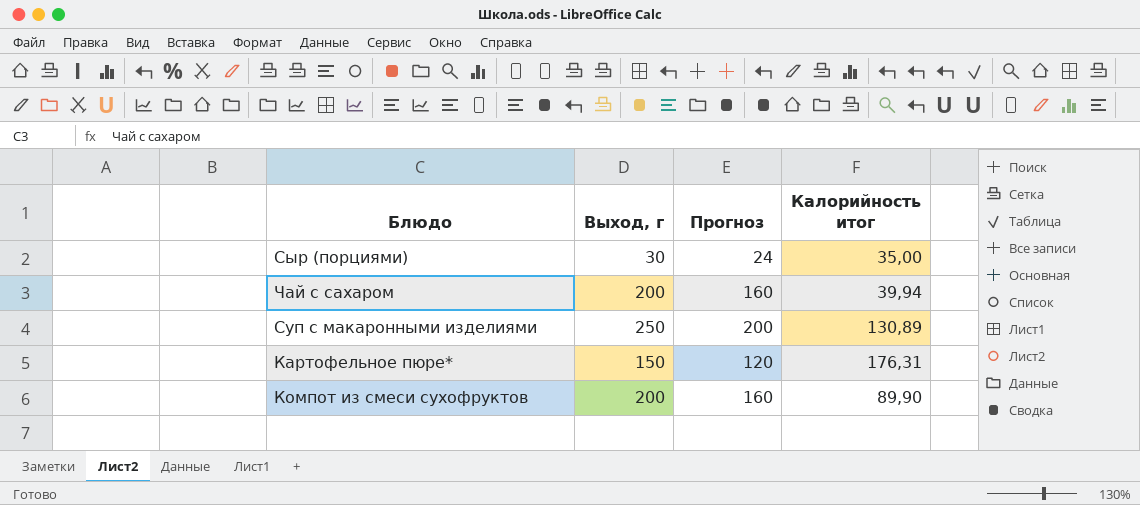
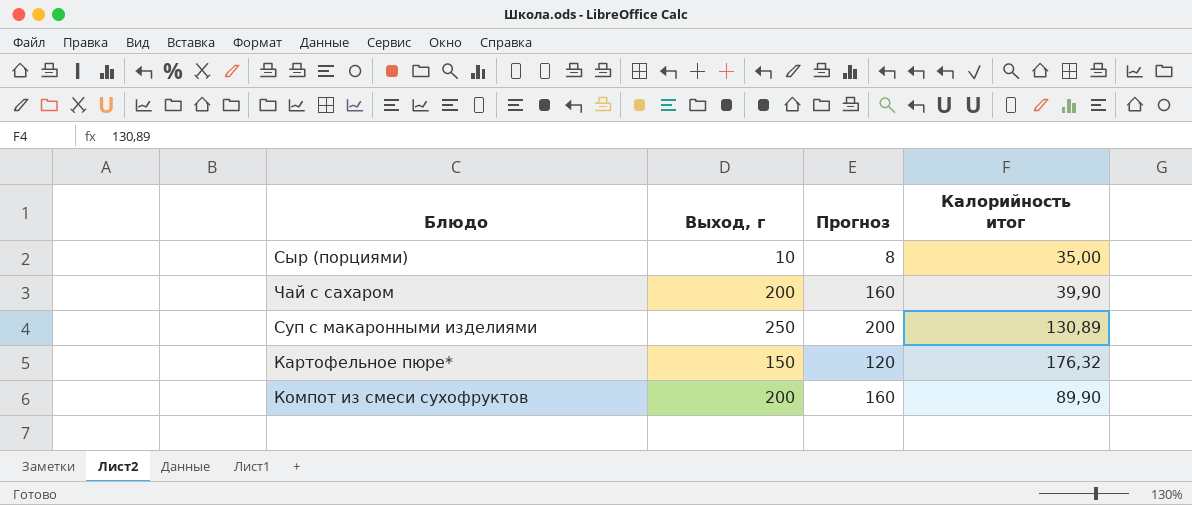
Сыр (порциями) | Выход, г: 30 -> 10
Сыр (порциями) | Прогноз: 24 -> 8
Чай с сахаром | Калорийность итог: 39,94 -> 39,90
Картофельное пюре* | Калорийность итог: 176,31 -> 176,32

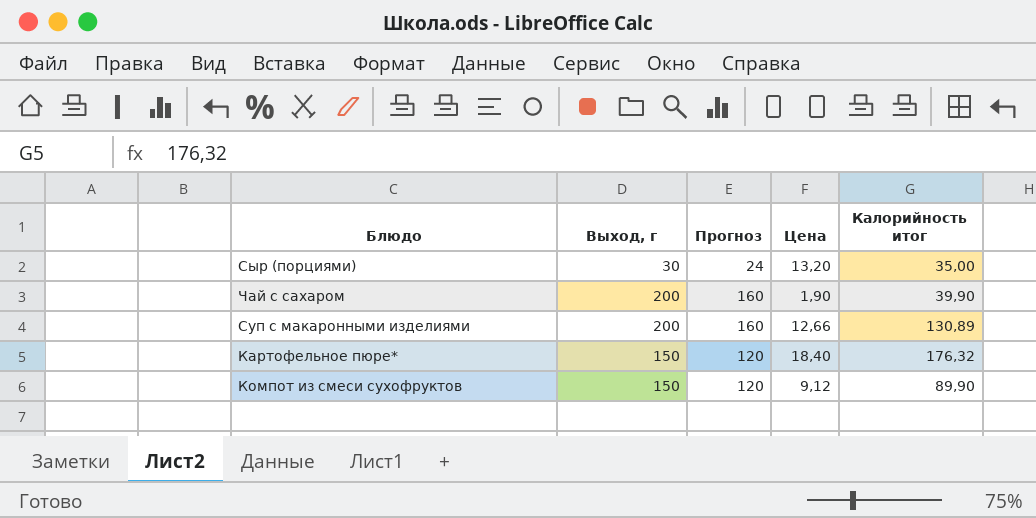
column Цена | position: none -> 4
Сыр (порциями) | Выход, г: 10 -> 30
Сыр (порциями) | Прогноз: 8 -> 24
Суп с макаронными изделиями | Выход, г: 250 -> 200
Суп с макаронными изделиями | Прогноз: 200 -> 160
Компот из смеси сухофруктов | Выход, г: 200 -> 150
Компот из смеси сухофруктов | Прогноз: 160 -> 120

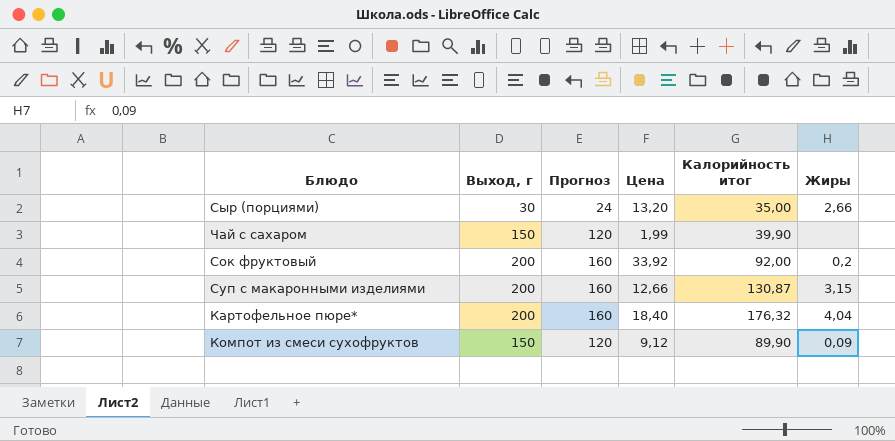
column Жиры | position: none -> 6
Чай с сахаром | Выход, г: 200 -> 150
Чай с сахаром | Прогноз: 160 -> 120
Чай с сахаром | Цена: 1,90 -> 1,99
row Сок фруктовый: none -> 200 | 160 | 33,92 | 92,00 | 0,2
Суп с макаронными изделиями | Калорийность итог: 130,89 -> 130,87
Картофельное пюре* | Выход, г: 150 -> 200
Картофельное пюре* | Прогноз: 120 -> 160

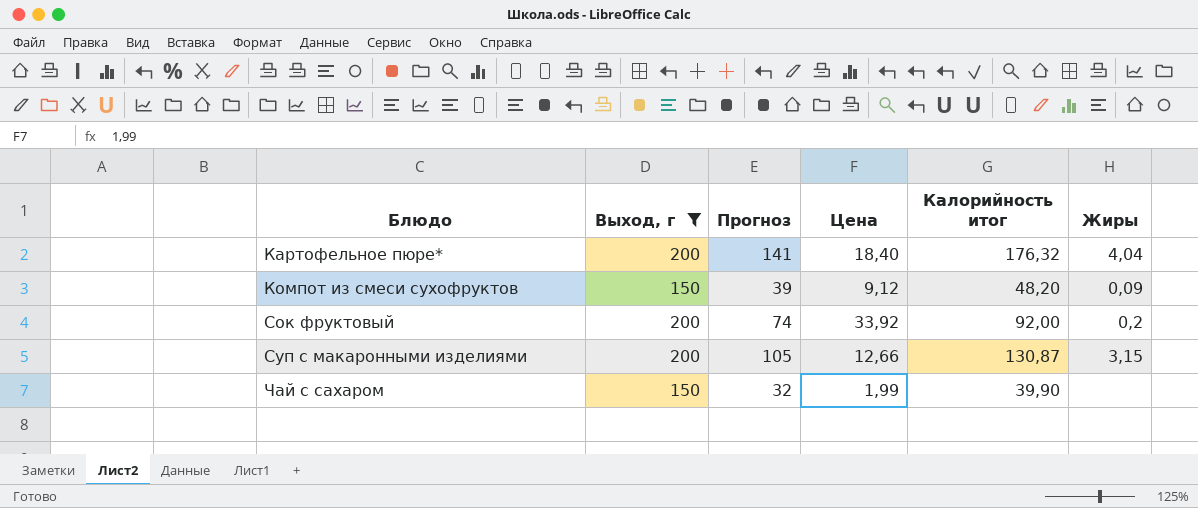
filter: none -> Выход, г != 30
row order: none -> Блюдо ascending
column Прогноз | formula: [Выход, г] * 0,8 -> [Калорийность итог] * 0,8
Компот из смеси сухофруктов | Калорийность итог: 89,90 -> 48,20

